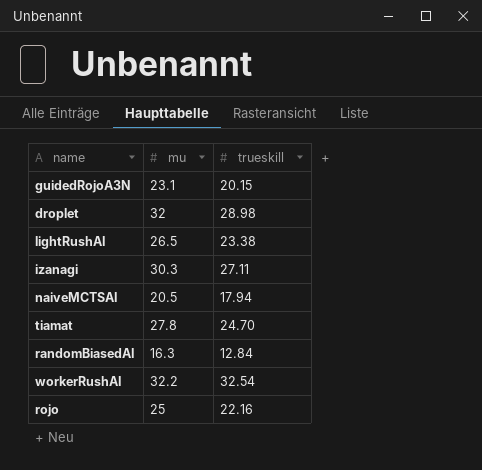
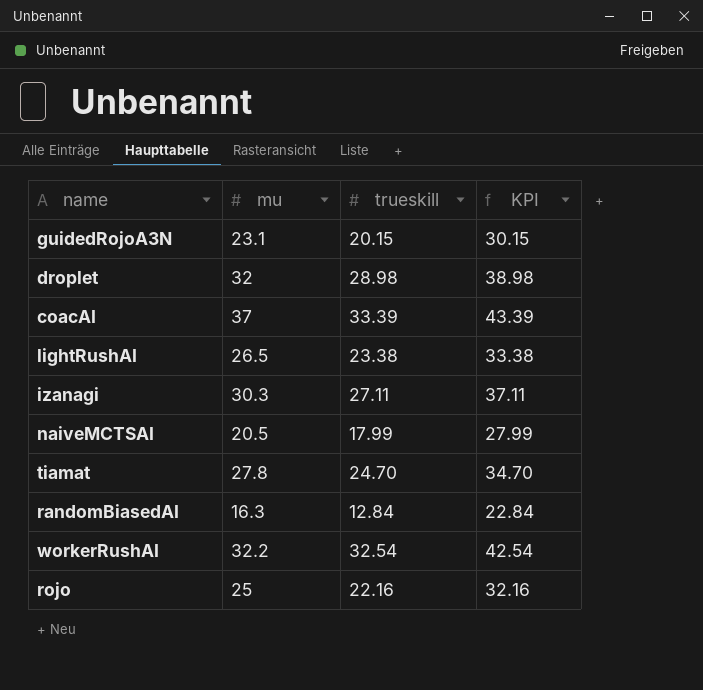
column KPI | formula: none -> [trueskill] + 10
row coacAI: none -> 37 | 33.39 | 43.39
naiveMCTSAI | trueskill: 17.94 -> 17.99

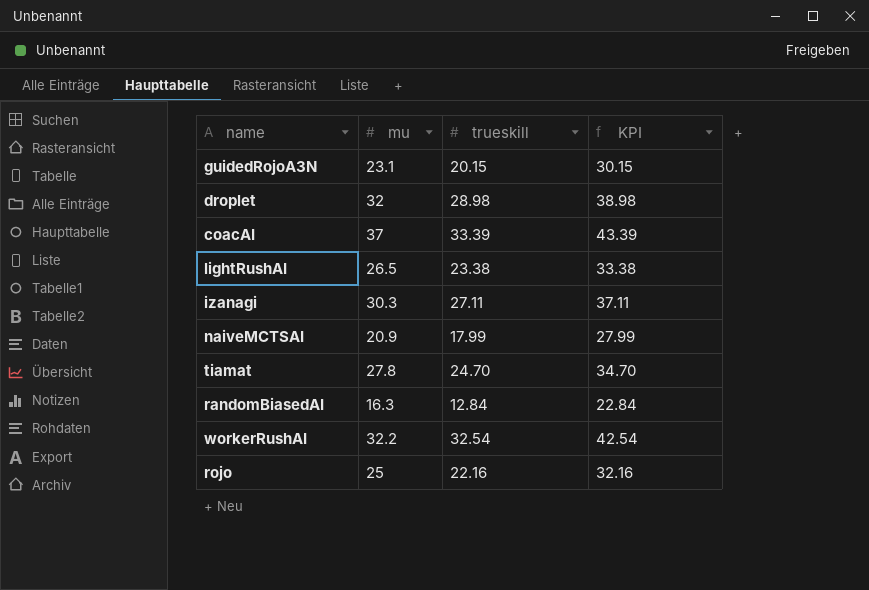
naiveMCTSAI | mu: 20.5 -> 20.9

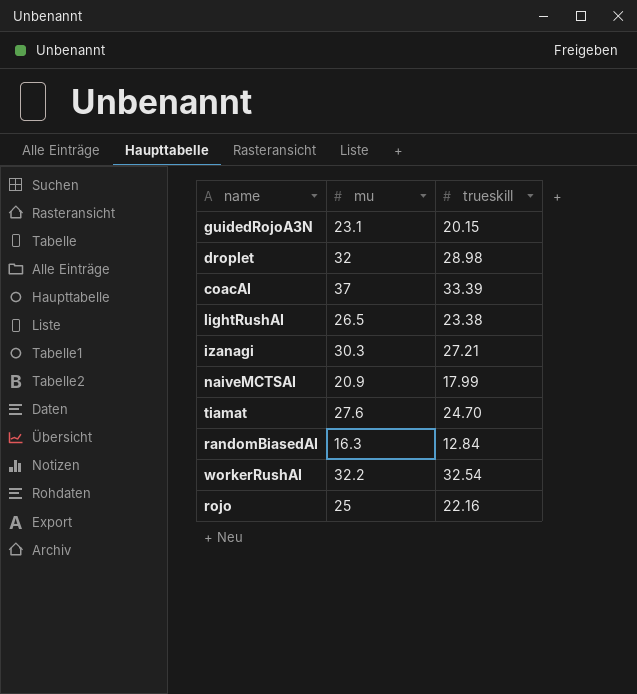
column KPI | formula: [trueskill] + 10 -> none
izanagi | trueskill: 27.11 -> 27.21
tiamat | mu: 27.8 -> 27.6

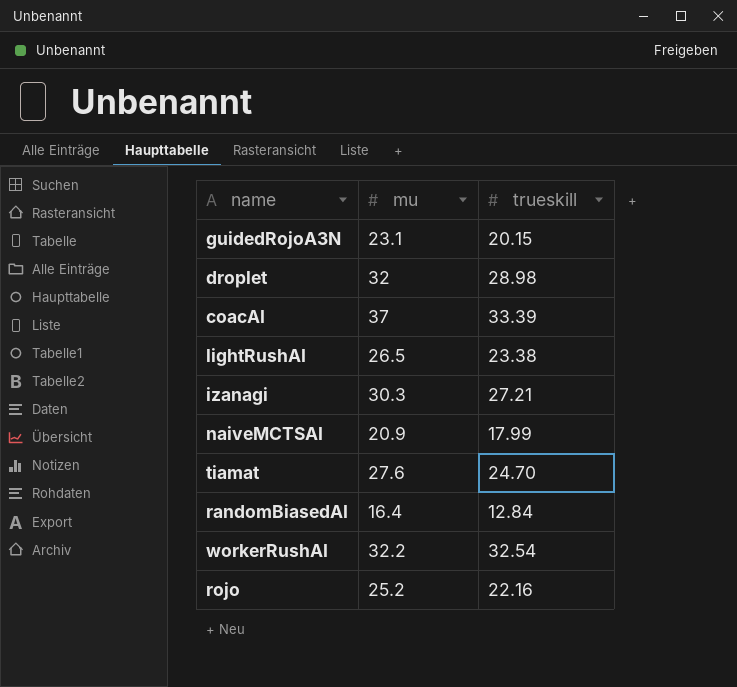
randomBiasedAI | mu: 16.3 -> 16.4
rojo | mu: 25 -> 25.2

